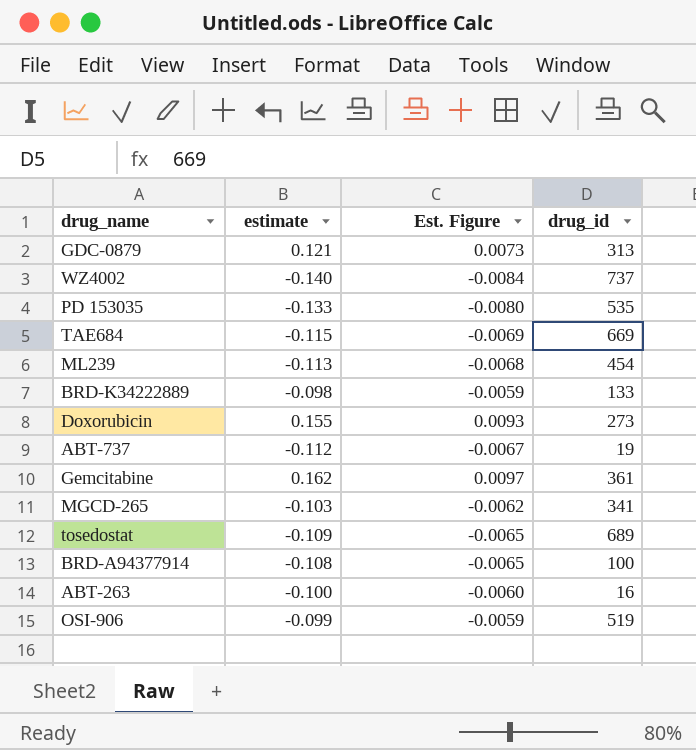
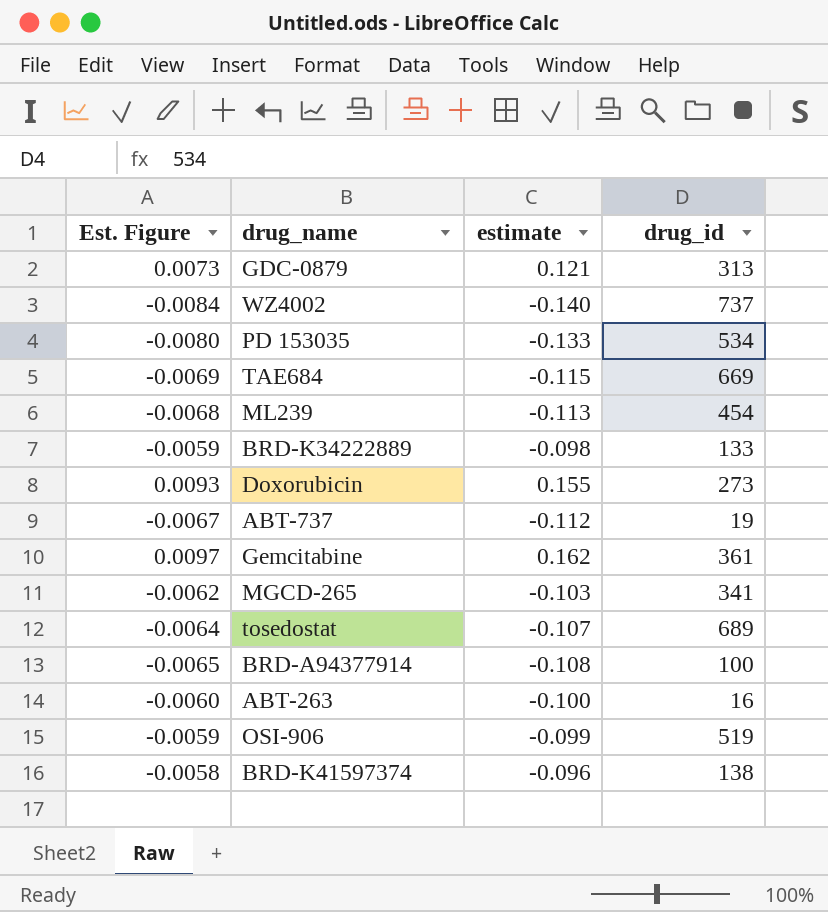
column Est. Figure | position: 3 -> 1
PD 153035 | drug_id: 535 -> 534
tosedostat | Est. Figure: -0.0065 -> -0.0064
tosedostat | estimate: -0.109 -> -0.107
row BRD-K41597374: none -> -0.0058 | -0.096 | 138

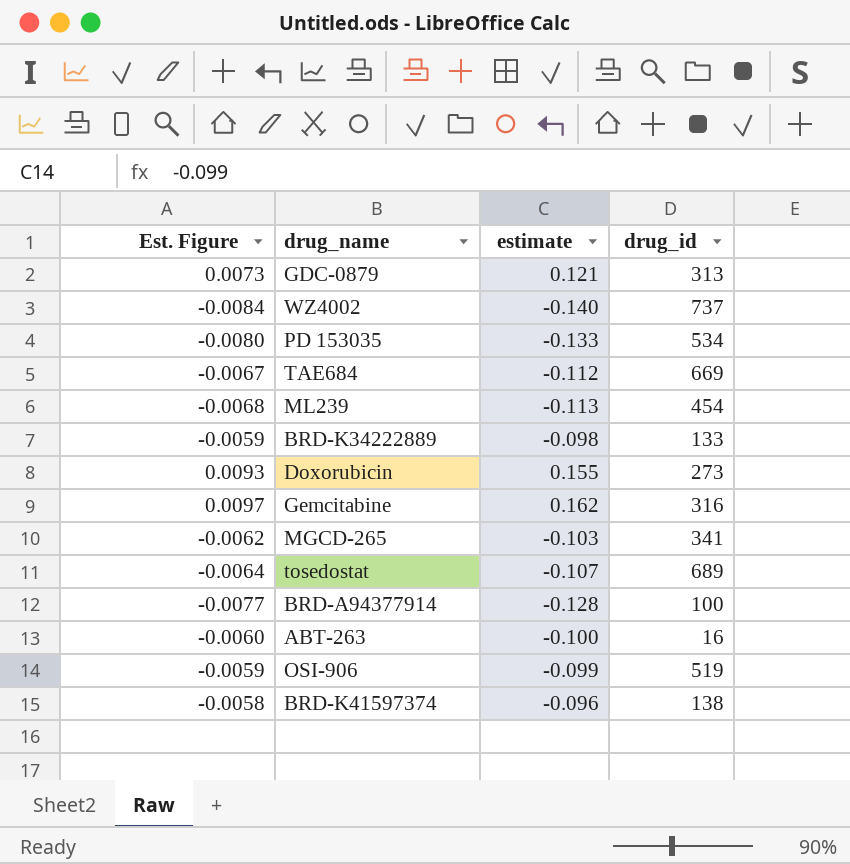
row ABT-737: -0.0067 | -0.112 | 19 -> none
TAE684 | Est. Figure: -0.0069 -> -0.0067
TAE684 | estimate: -0.115 -> -0.112
Gemcitabine | drug_id: 361 -> 316
BRD-A94377914 | Est. Figure: -0.0065 -> -0.0077
BRD-A94377914 | estimate: -0.108 -> -0.128

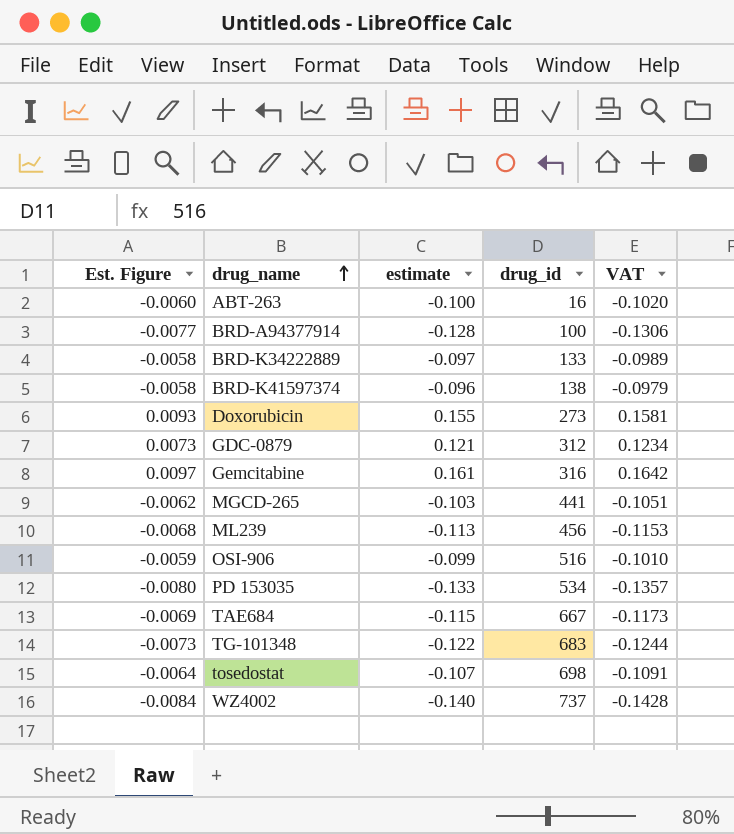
row order: none -> drug_name ascending
column VAT | formula: none -> [estimate] * 1.02
BRD-K34222889 | Est. Figure: -0.0059 -> -0.0058
BRD-K34222889 | estimate: -0.098 -> -0.097
GDC-0879 | drug_id: 313 -> 312
Gemcitabine | estimate: 0.162 -> 0.161
MGCD-265 | drug_id: 341 -> 441
ML239 | drug_id: 454 -> 456
OSI-906 | drug_id: 519 -> 516
TAE684 | Est. Figure: -0.0067 -> -0.0069
TAE684 | estimate: -0.112 -> -0.115
TAE684 | drug_id: 669 -> 667
row TG-101348: none -> -0.0073 | -0.122 | 683 | -0.1244
tosedostat | drug_id: 689 -> 698

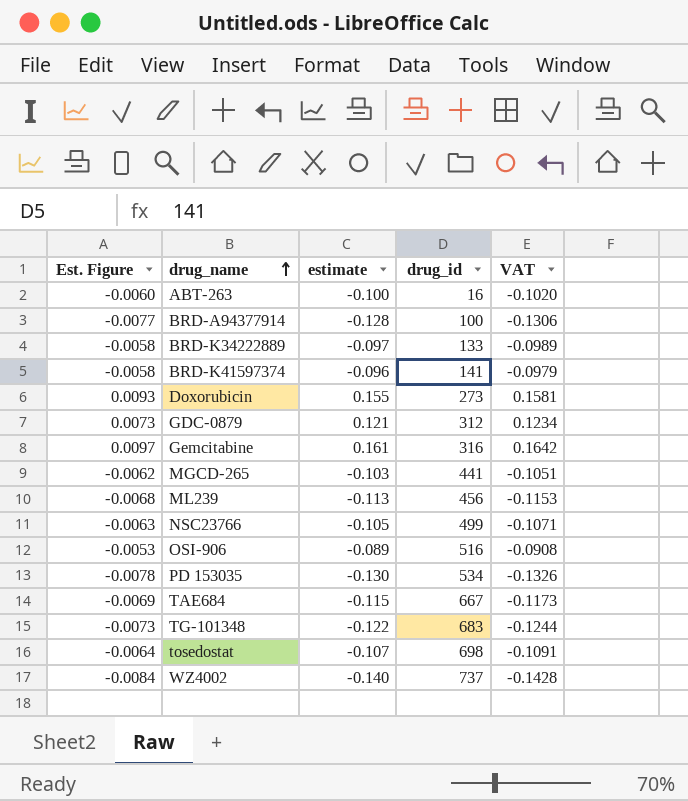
BRD-K41597374 | drug_id: 138 -> 141
row NSC23766: none -> -0.0063 | -0.105 | 499 | -0.1071
OSI-906 | Est. Figure: -0.0059 -> -0.0053
OSI-906 | estimate: -0.099 -> -0.089
OSI-906 | VAT: -0.1010 -> -0.0908
PD 153035 | Est. Figure: -0.0080 -> -0.0078
PD 153035 | estimate: -0.133 -> -0.130
PD 153035 | VAT: -0.1357 -> -0.1326

